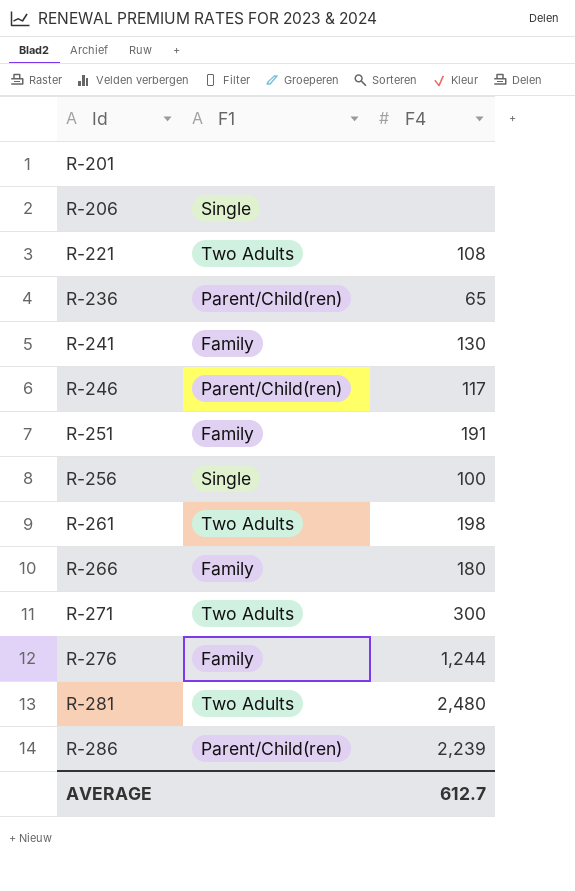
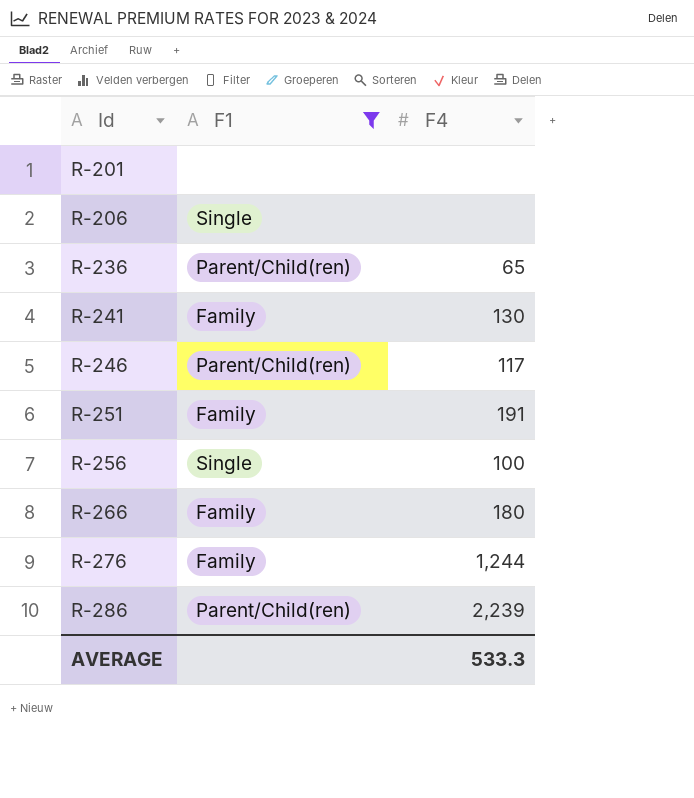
filter: none -> F1 != Two Adults
AVERAGE | F4: 612.7 -> 533.3

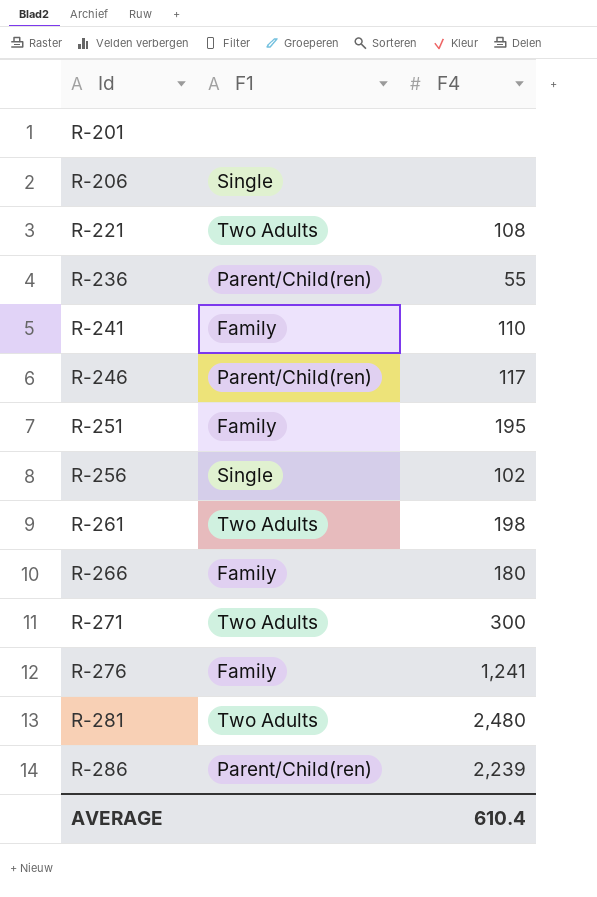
filter: F1 != Two Adults -> none
R-236 | F4: 65 -> 55
R-241 | F4: 130 -> 110
R-251 | F4: 191 -> 195
R-256 | F4: 100 -> 102
R-276 | F4: 1,244 -> 1,241
AVERAGE | F4: 533.3 -> 610.4

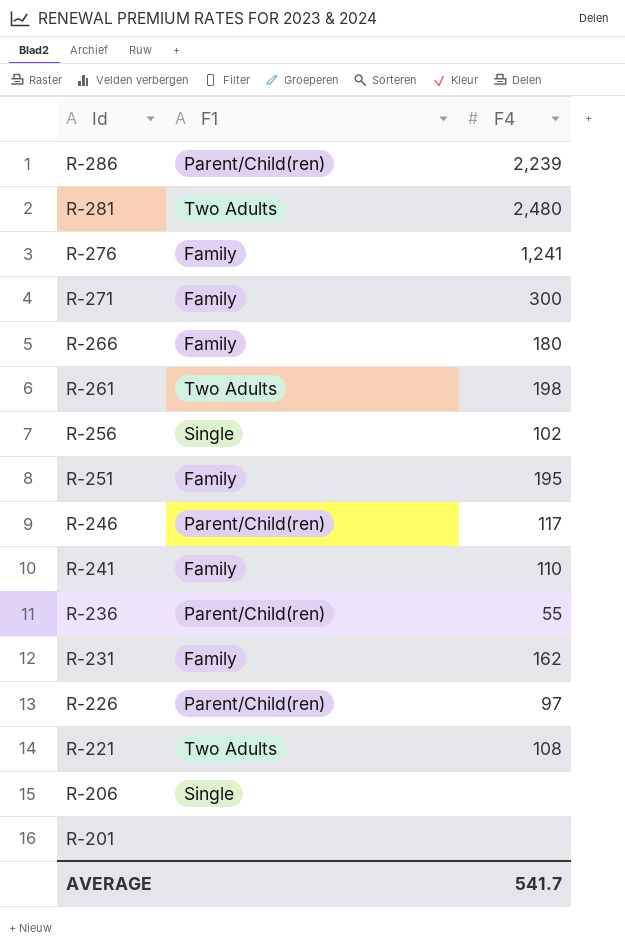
row order: Id ascending -> Id descending
R-271 | F1: Two Adults -> Family
row R-231: none -> Family | 162
row R-226: none -> Parent/Child(ren) | 97
AVERAGE | F4: 610.4 -> 541.7

